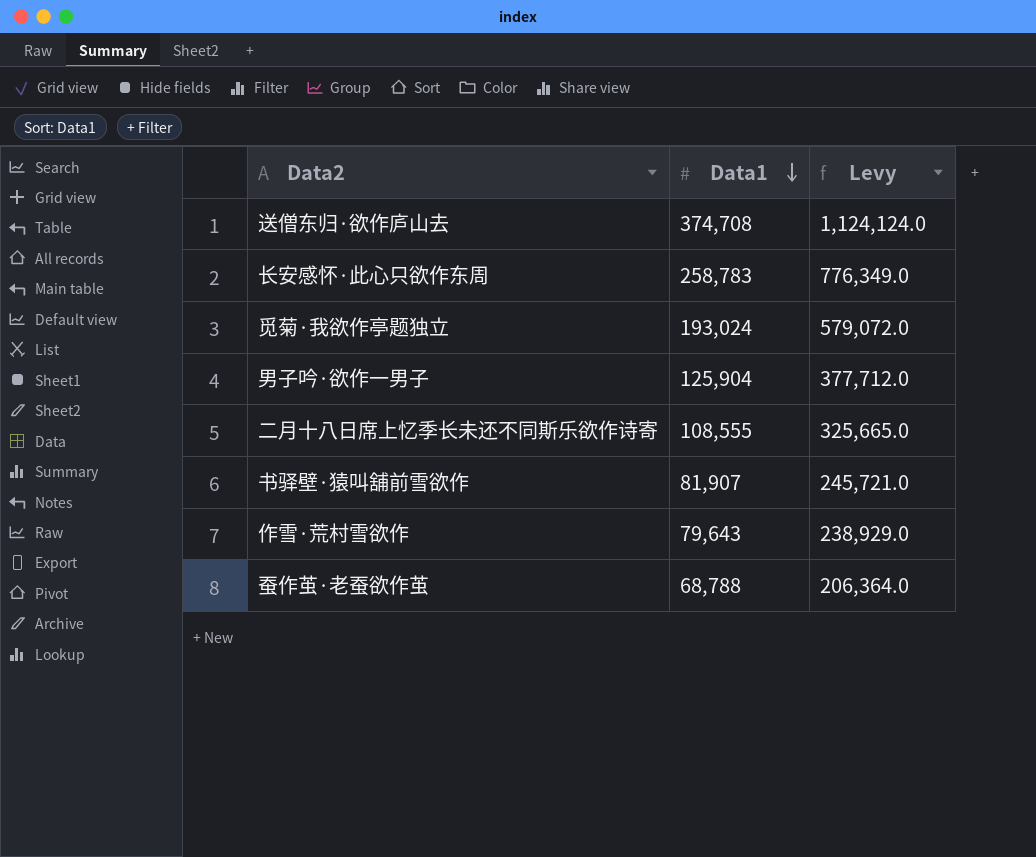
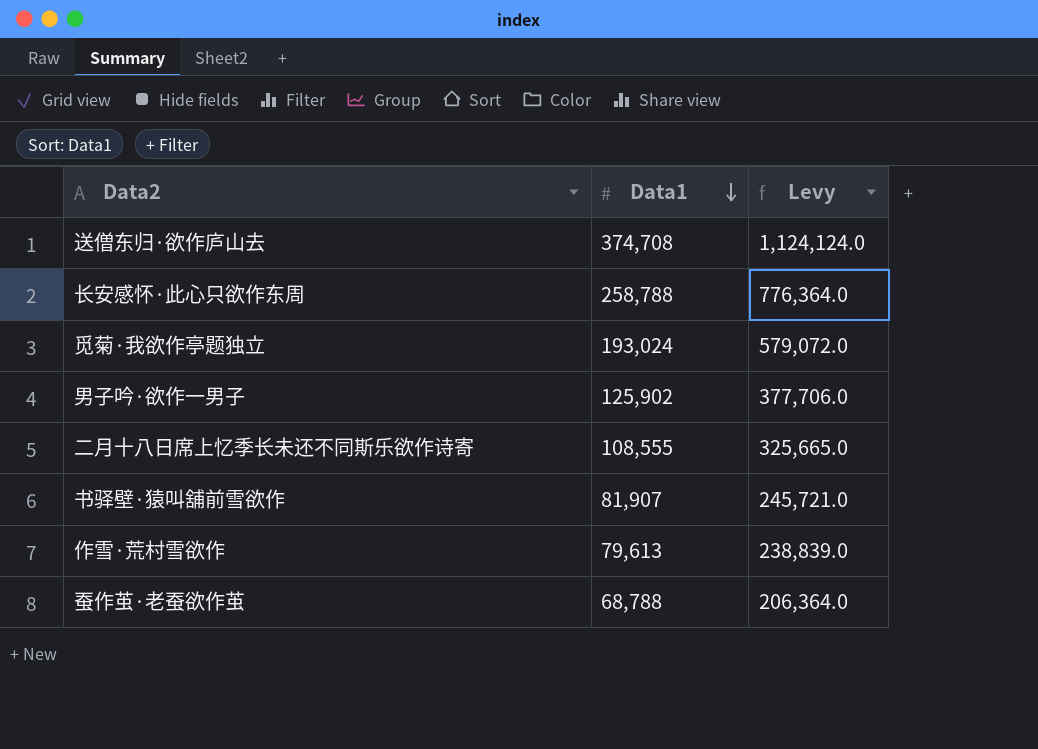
长安感怀·此心只欲作东周 | Data1: 258,783 -> 258,788
长安感怀·此心只欲作东周 | Levy: 776,349.0 -> 776,364.0
男子吟·欲作一男子 | Data1: 125,904 -> 125,902
男子吟·欲作一男子 | Levy: 377,712.0 -> 377,706.0
作雪·荒村雪欲作 | Data1: 79,643 -> 79,613
作雪·荒村雪欲作 | Levy: 238,929.0 -> 238,839.0

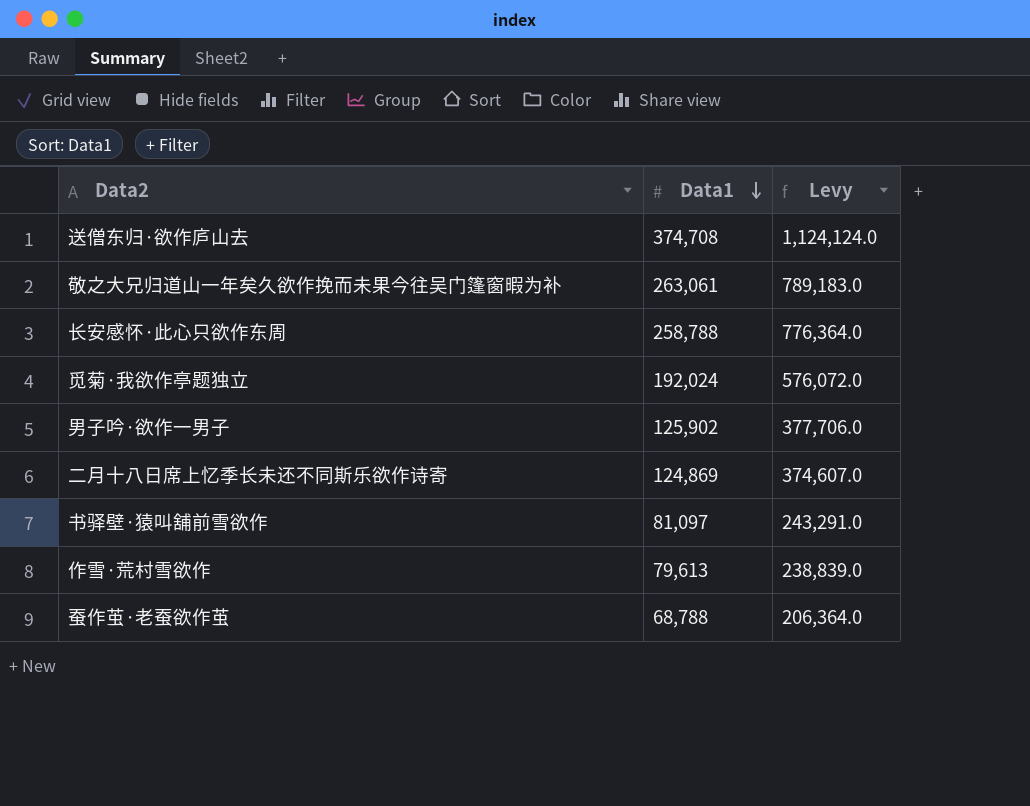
row 敬之大兄归道山一年矣久欲作挽而未果今往吴门篷窗暇为补: none -> 263,061 | 789,183.0
觅菊·我欲作亭题独立 | Data1: 193,024 -> 192,024
觅菊·我欲作亭题独立 | Levy: 579,072.0 -> 576,072.0
二月十八日席上忆季长未还不同斯乐欲作诗寄 | Data1: 108,555 -> 124,869
二月十八日席上忆季长未还不同斯乐欲作诗寄 | Levy: 325,665.0 -> 374,607.0
书驿壁·猿叫舖前雪欲作 | Data1: 81,907 -> 81,097
书驿壁·猿叫舖前雪欲作 | Levy: 245,721.0 -> 243,291.0

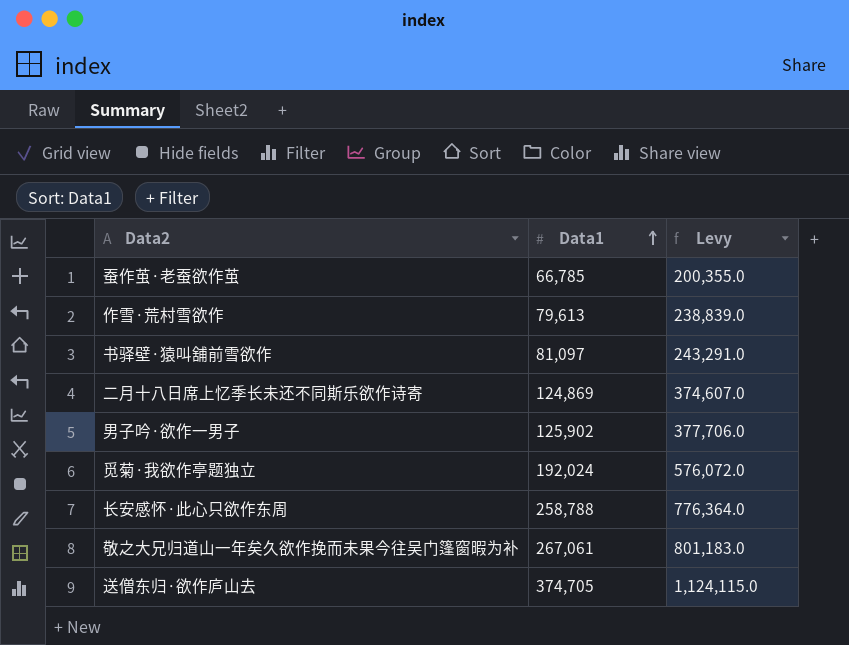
row order: Data1 descending -> Data1 ascending
蚕作茧·老蚕欲作茧 | Data1: 68,788 -> 66,785
蚕作茧·老蚕欲作茧 | Levy: 206,364.0 -> 200,355.0
敬之大兄归道山一年矣久欲作挽而未果今往吴门篷窗暇为补 | Data1: 263,061 -> 267,061
敬之大兄归道山一年矣久欲作挽而未果今往吴门篷窗暇为补 | Levy: 789,183.0 -> 801,183.0
送僧东归·欲作庐山去 | Data1: 374,708 -> 374,705
送僧东归·欲作庐山去 | Levy: 1,124,124.0 -> 1,124,115.0

